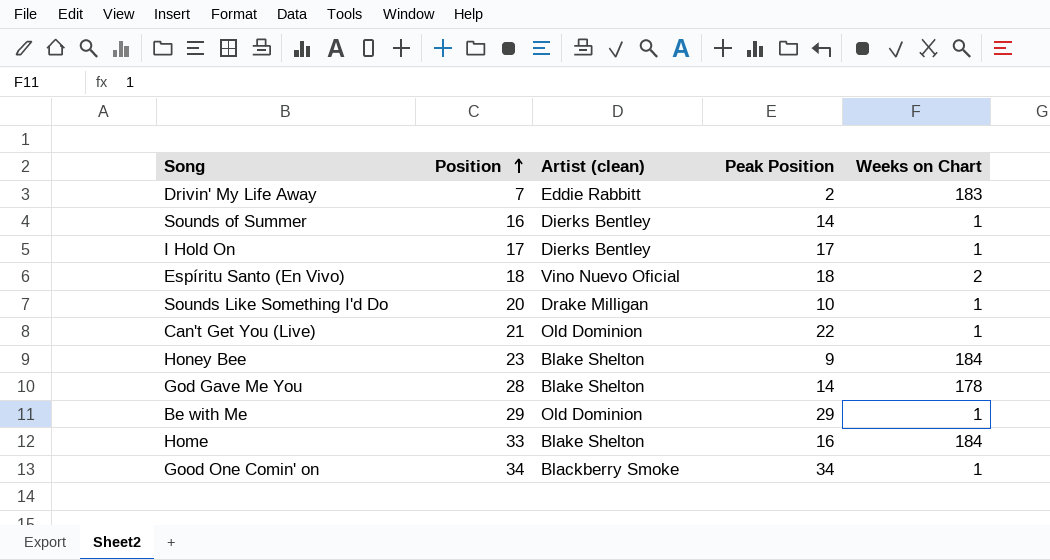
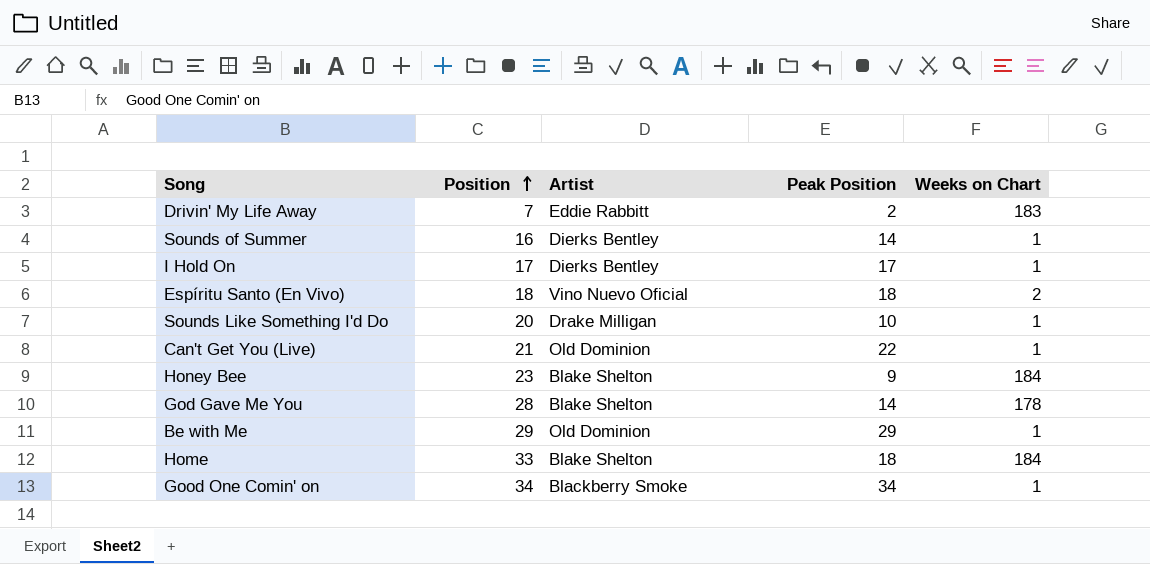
column name: Artist (clean) -> Artist
Home | Peak Position: 16 -> 18

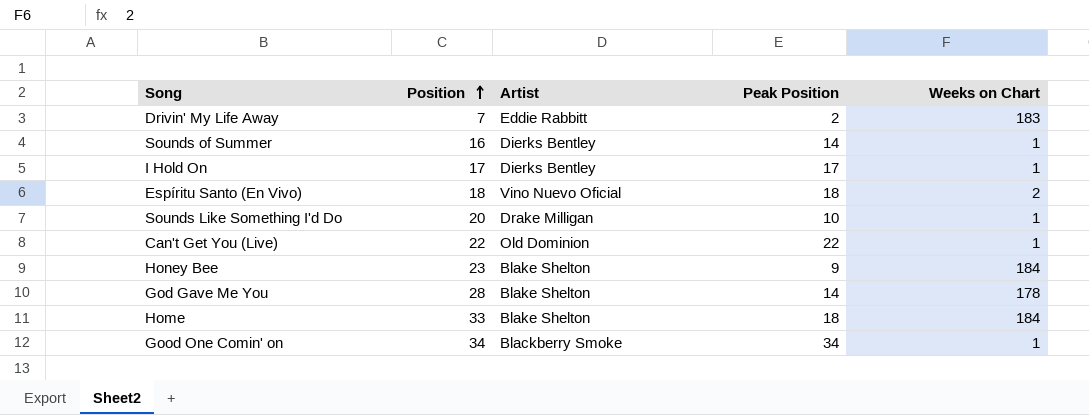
row Be with Me: 29 | Old Dominion | 29 | 1 -> none
Can't Get You (Live) | Position: 21 -> 22

